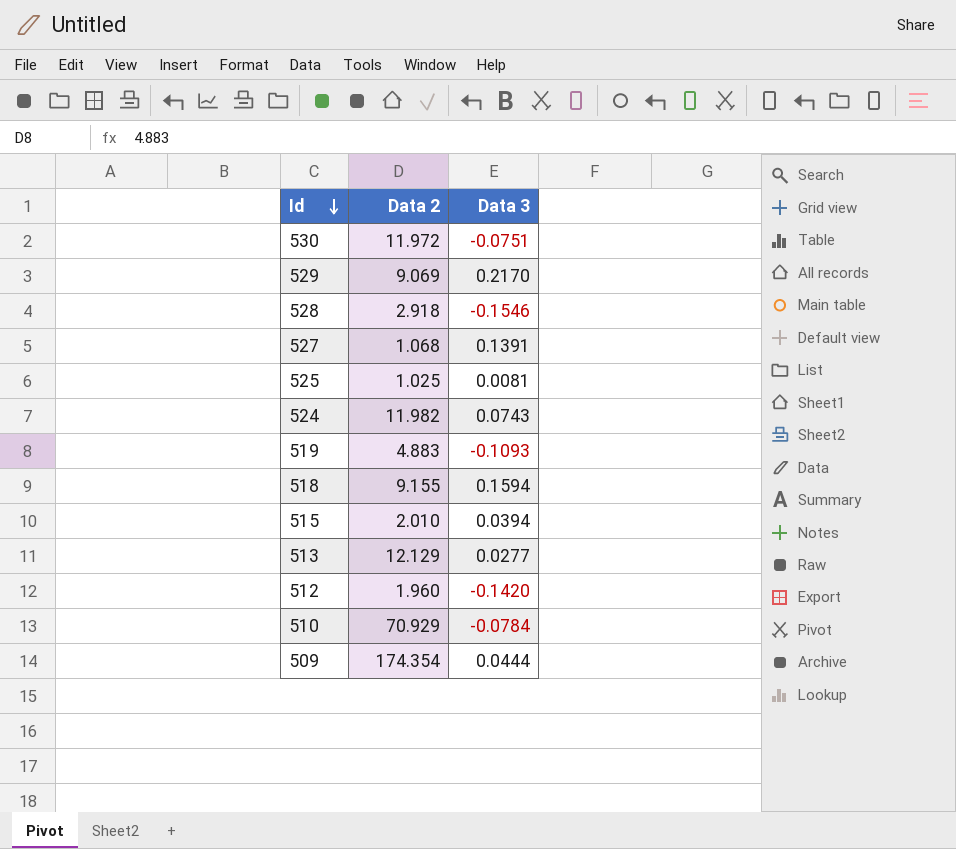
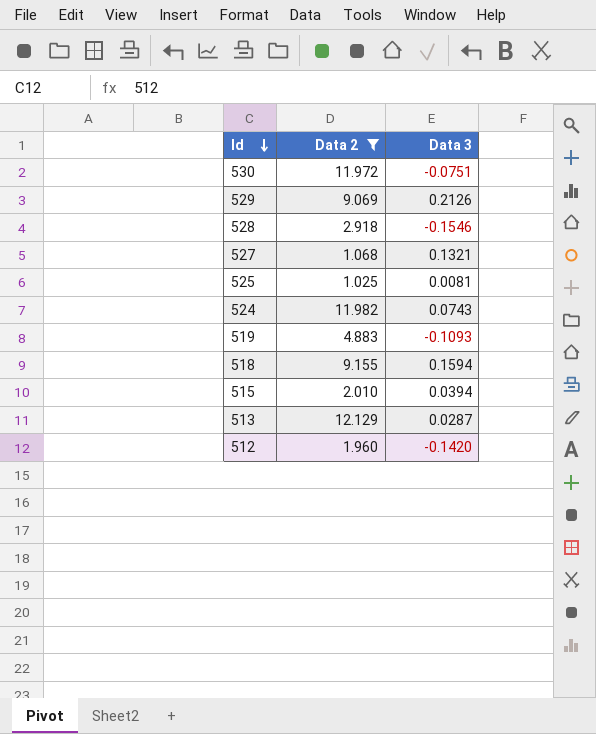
filter: none -> Data 2 <= 12.129
529 | Data 3: 0.2170 -> 0.2126
527 | Data 3: 0.1391 -> 0.1321
513 | Data 3: 0.0277 -> 0.0287

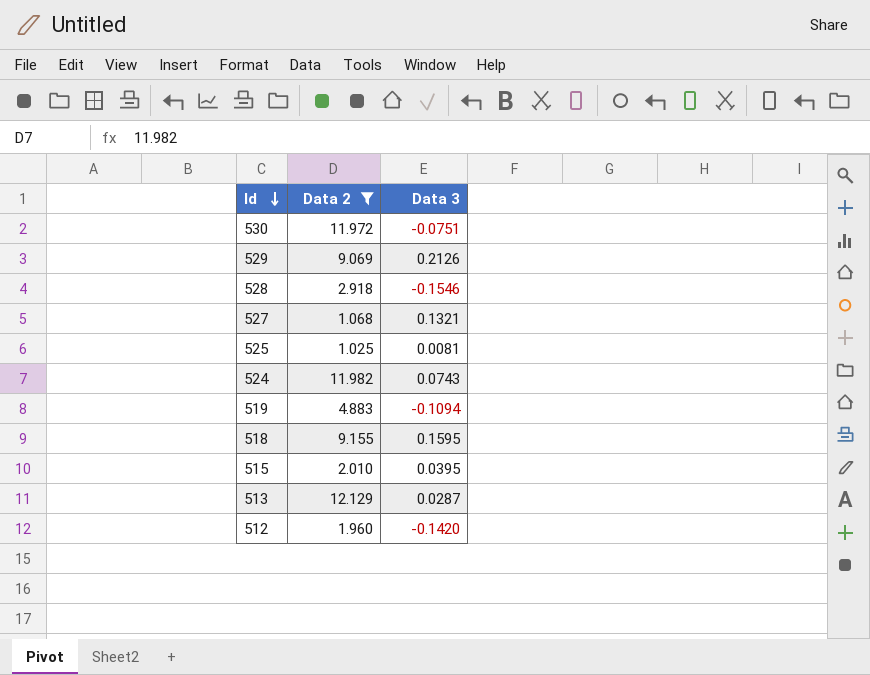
519 | Data 3: -0.1093 -> -0.1094
518 | Data 3: 0.1594 -> 0.1595
515 | Data 3: 0.0394 -> 0.0395

